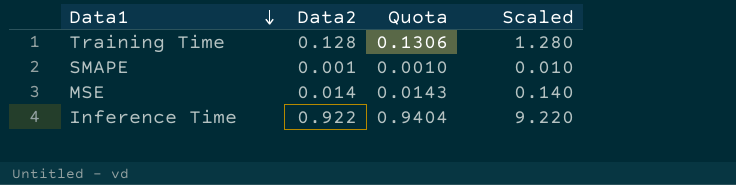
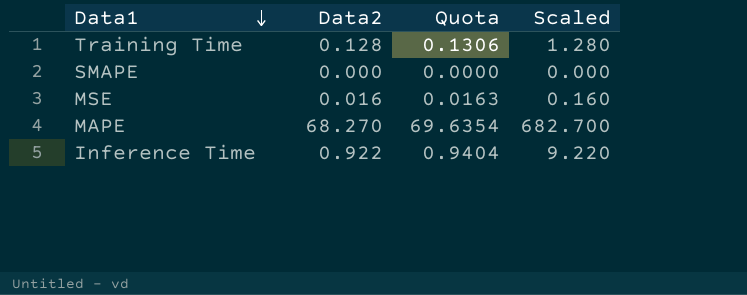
SMAPE | Data2: 0.001 -> 0.000
SMAPE | Quota: 0.0010 -> 0.0000
SMAPE | Scaled: 0.010 -> 0.000
MSE | Data2: 0.014 -> 0.016
MSE | Quota: 0.0143 -> 0.0163
MSE | Scaled: 0.140 -> 0.160
row MAPE: none -> 68.270 | 69.6354 | 682.700

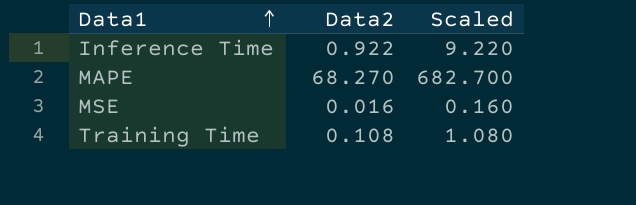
row order: Data1 descending -> Data1 ascending
column Quota | formula: [Data2] * 1.02 -> none
row SMAPE: 0.000 | 0.0000 | 0.000 -> none
Training Time | Data2: 0.128 -> 0.108
Training Time | Scaled: 1.280 -> 1.080

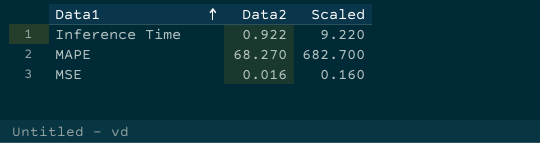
row Training Time: 0.108 | 1.080 -> none

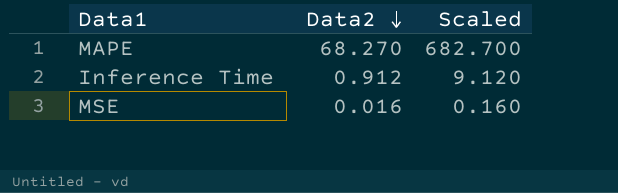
row order: Data1 ascending -> Data2 descending
Inference Time | Data2: 0.922 -> 0.912
Inference Time | Scaled: 9.220 -> 9.120

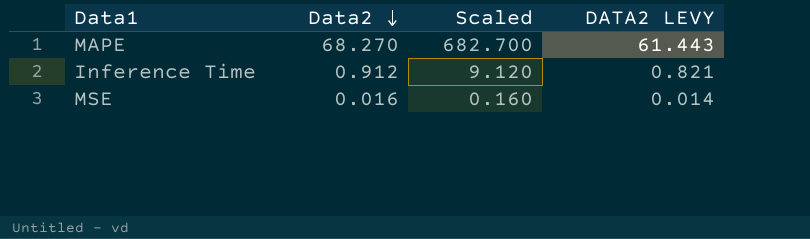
column DATA2 LEVY | formula: none -> [Data2] * 0.9

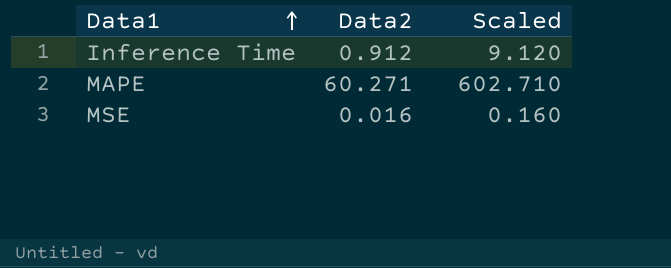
row order: Data2 descending -> Data1 ascending
column DATA2 LEVY | formula: [Data2] * 0.9 -> none
MAPE | Data2: 68.270 -> 60.271
MAPE | Scaled: 682.700 -> 602.710

